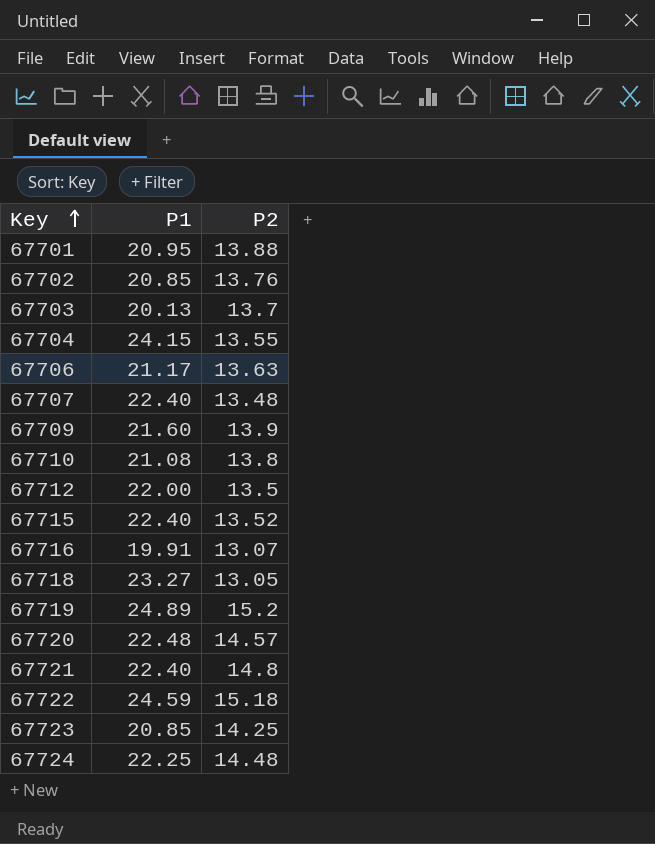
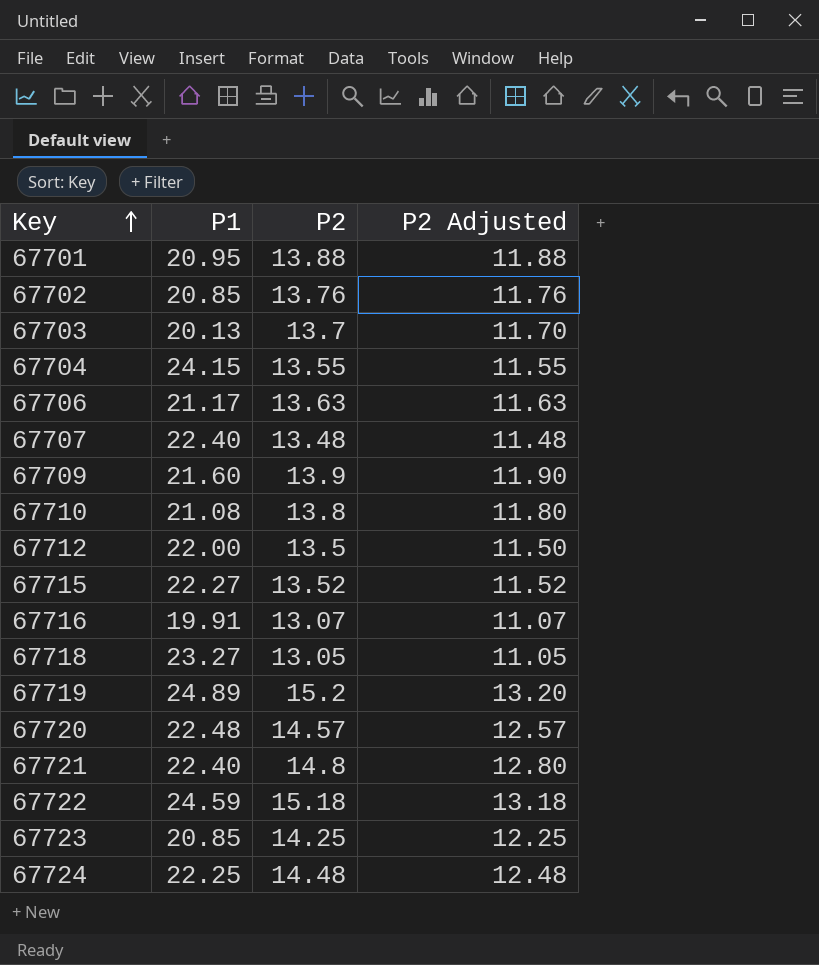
column P2 Adjusted | formula: none -> [P2] - 2
67715 | P1: 22.40 -> 22.27

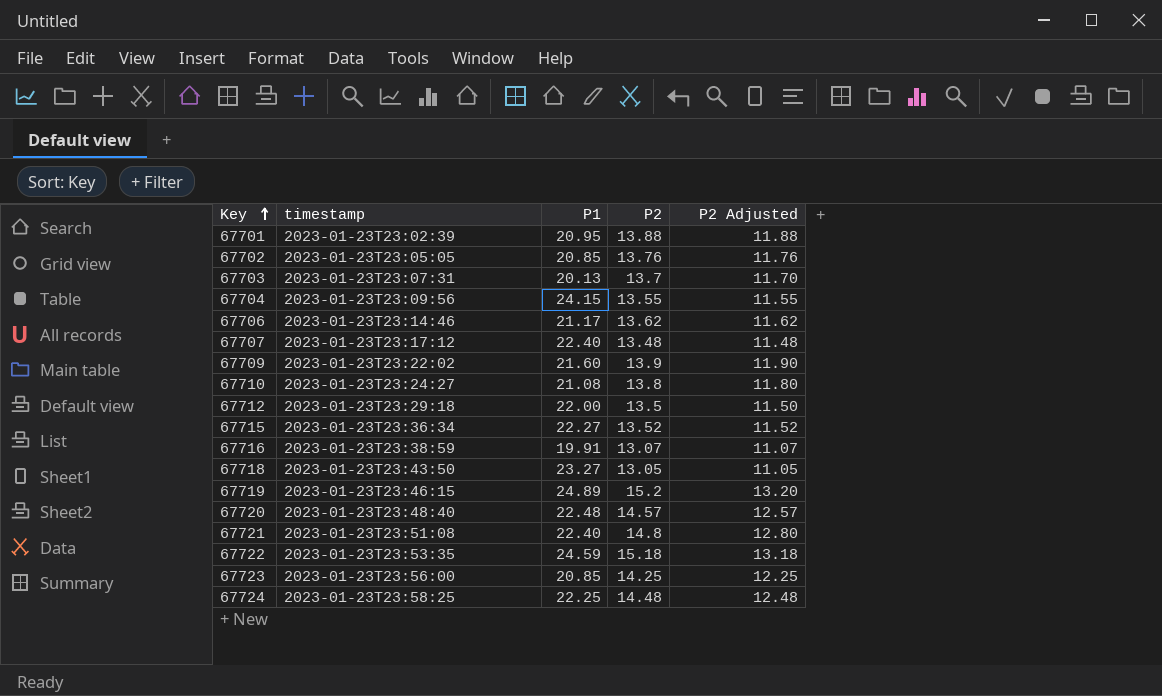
column timestamp | position: none -> 2
67706 | P2: 13.63 -> 13.62
67706 | P2 Adjusted: 11.63 -> 11.62

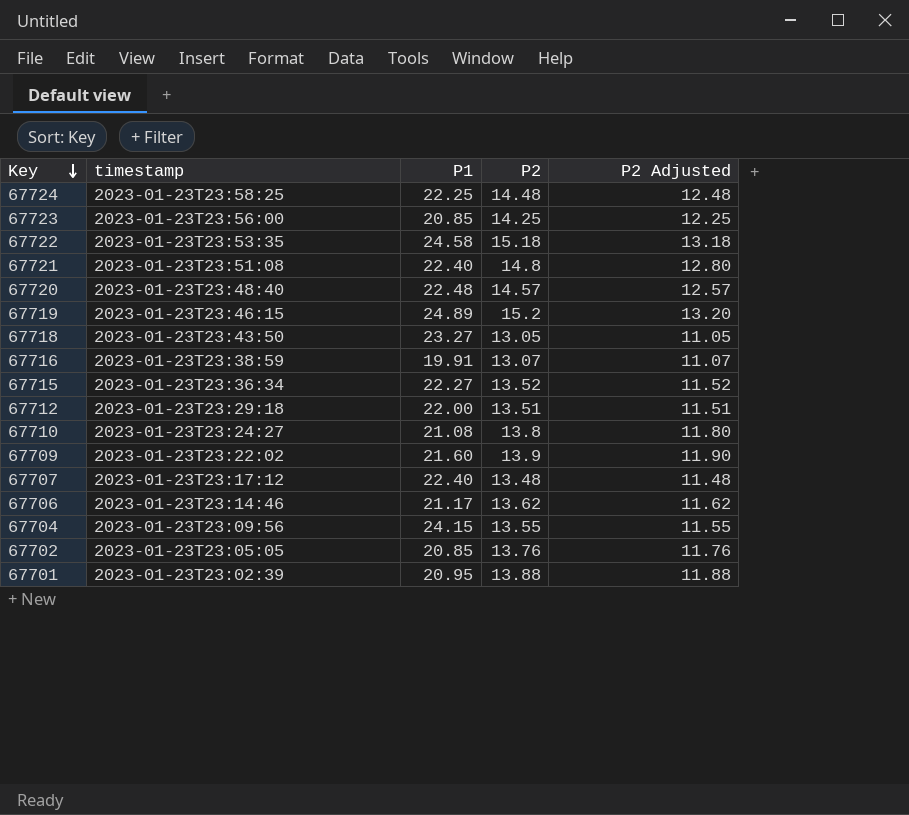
row order: Key ascending -> Key descending
row 67703: 2023-01-23T23:07:31 | 20.13 | 13.7 | 11.70 -> none
67722 | P1: 24.59 -> 24.58
67712 | P2: 13.5 -> 13.51
67712 | P2 Adjusted: 11.50 -> 11.51

